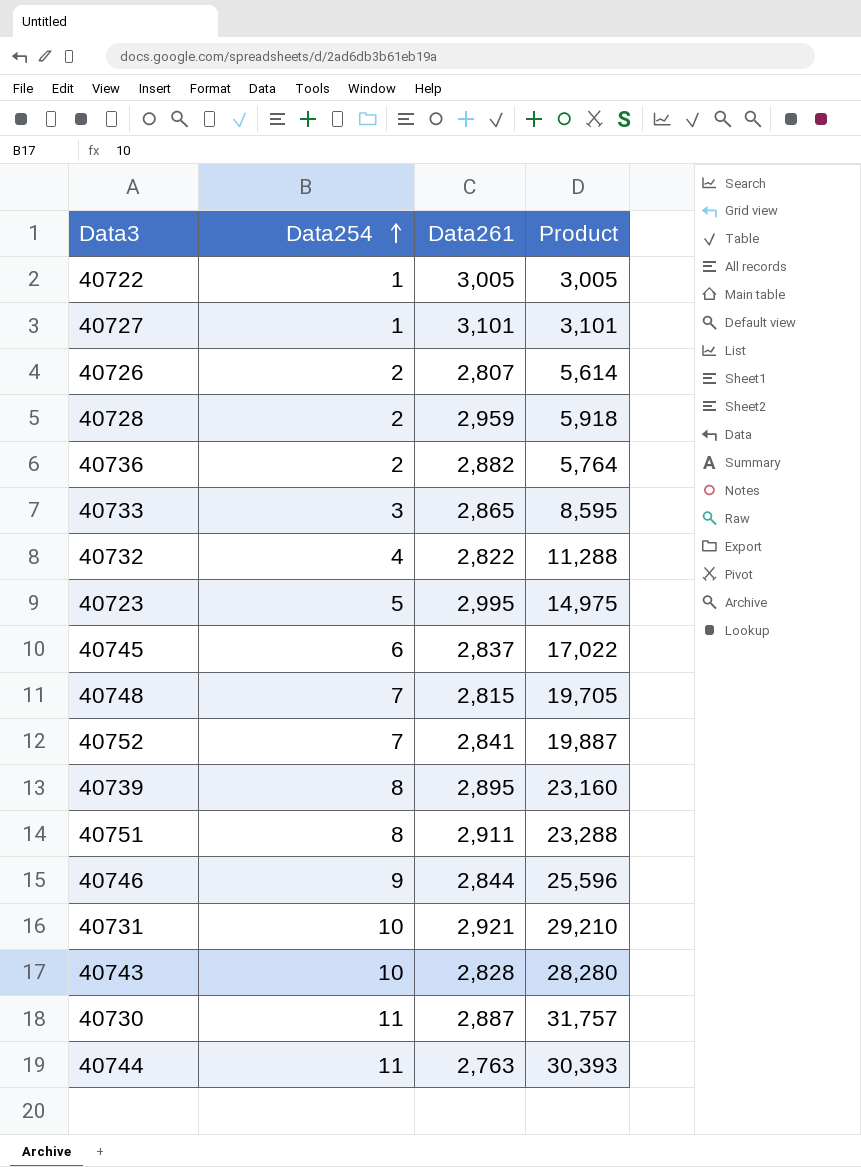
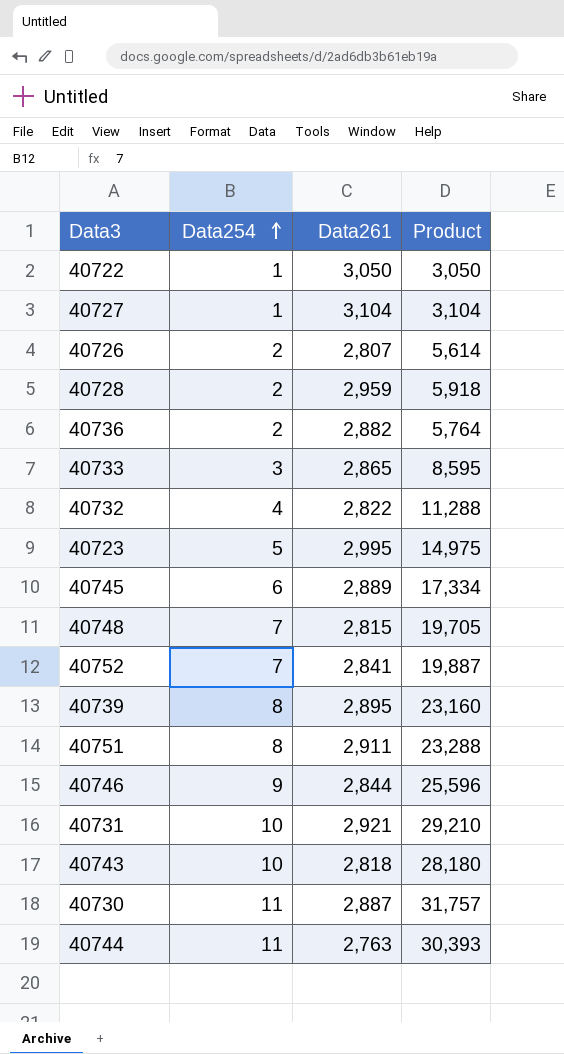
40722 | Data261: 3,005 -> 3,050
40722 | Product: 3,005 -> 3,050
40727 | Data261: 3,101 -> 3,104
40727 | Product: 3,101 -> 3,104
40745 | Data261: 2,837 -> 2,889
40745 | Product: 17,022 -> 17,334
40743 | Data261: 2,828 -> 2,818
40743 | Product: 28,280 -> 28,180

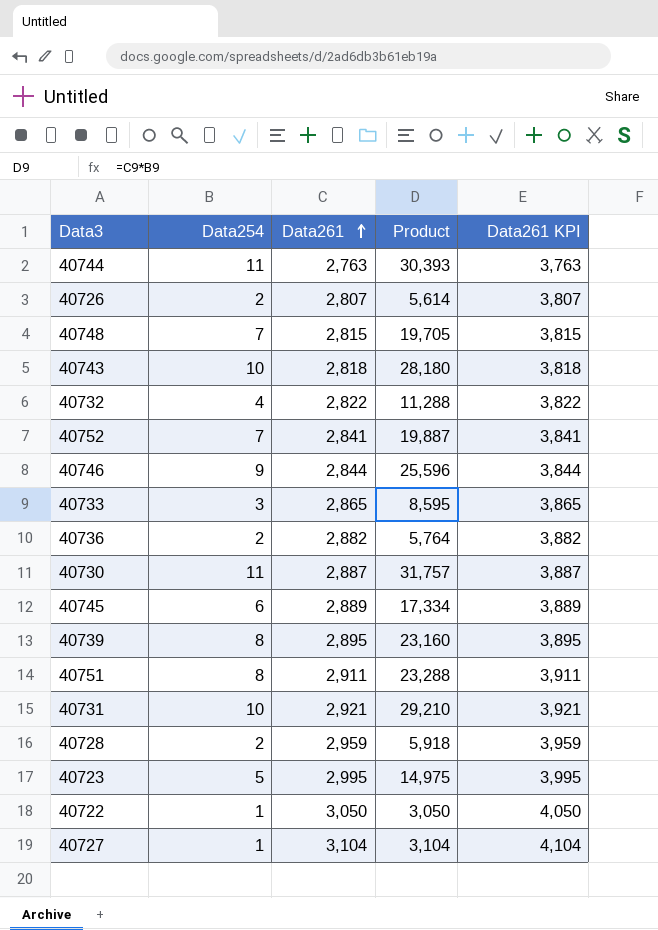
row order: Data254 ascending -> Data261 ascending
column Data261 KPI | formula: none -> [Data261] + 1000

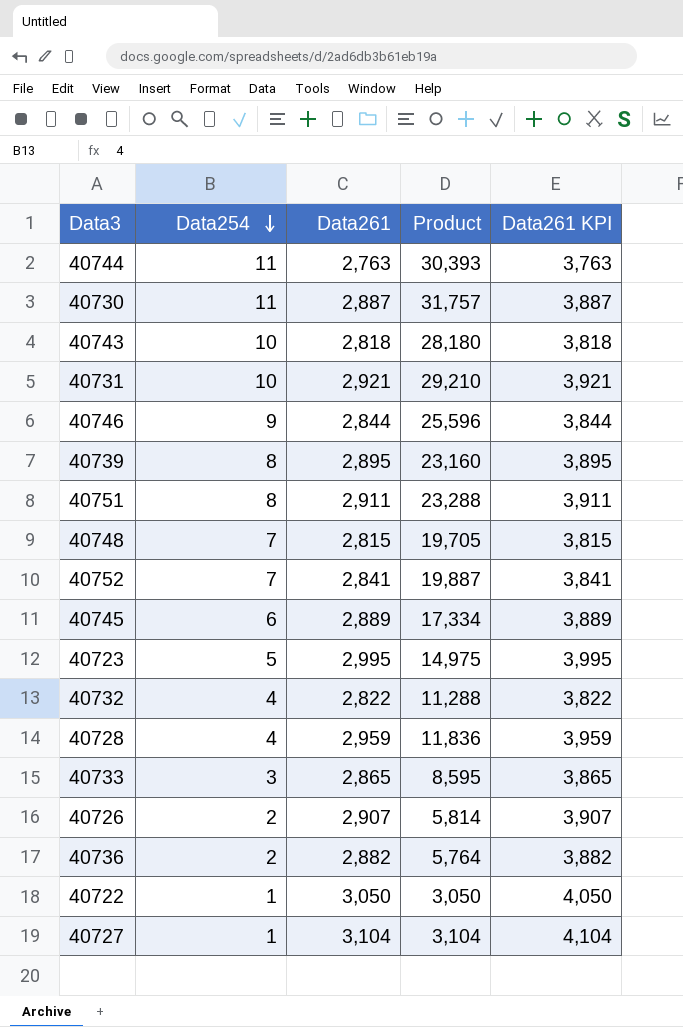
row order: Data261 ascending -> Data254 descending
40728 | Data254: 2 -> 4
40728 | Product: 5,918 -> 11,836
40726 | Data261: 2,807 -> 2,907
40726 | Product: 5,614 -> 5,814
40726 | Data261 KPI: 3,807 -> 3,907

